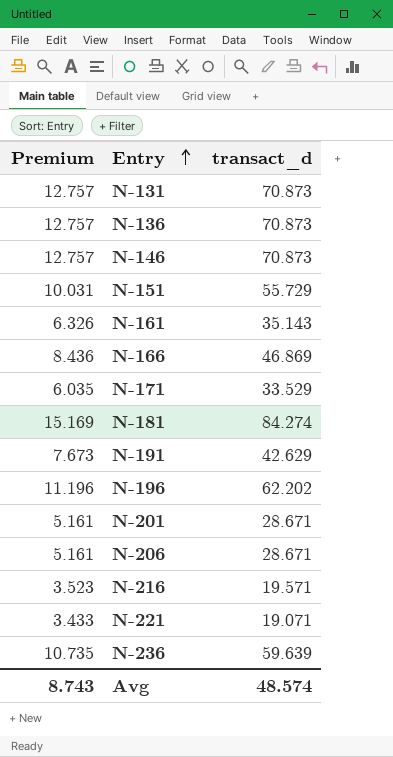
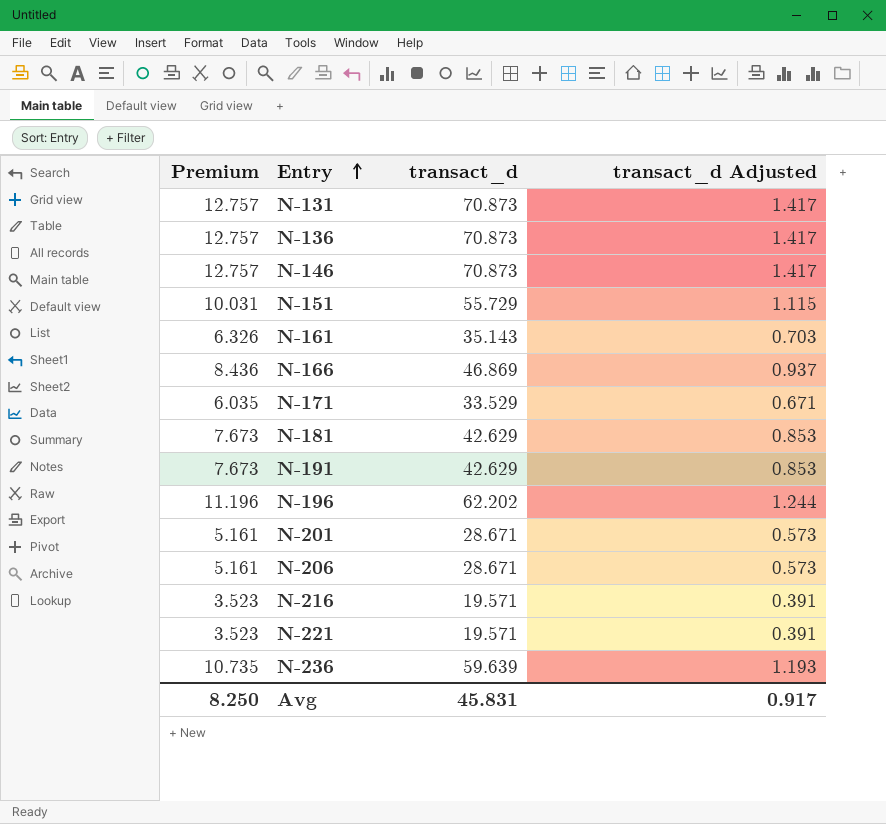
column transact_d Adjusted | formula: none -> [transact_d] * 0.02
N-181 | Premium: 15.169 -> 7.673
N-181 | transact_d: 84.274 -> 42.629
N-221 | Premium: 3.433 -> 3.523
N-221 | transact_d: 19.071 -> 19.571
Avg | Premium: 8.743 -> 8.250
Avg | transact_d: 48.574 -> 45.831

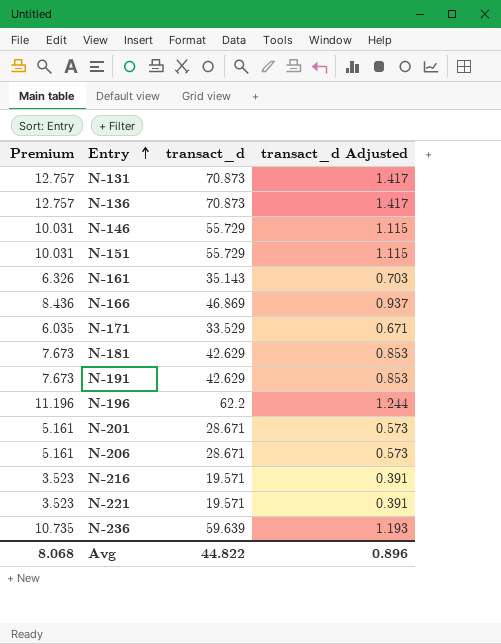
N-146 | Premium: 12.757 -> 10.031
N-146 | transact_d: 70.873 -> 55.729
N-146 | transact_d Adjusted: 1.417 -> 1.115
N-196 | transact_d: 62.202 -> 62.2
Avg | Premium: 8.250 -> 8.068
Avg | transact_d: 45.831 -> 44.822
Avg | transact_d Adjusted: 0.917 -> 0.896

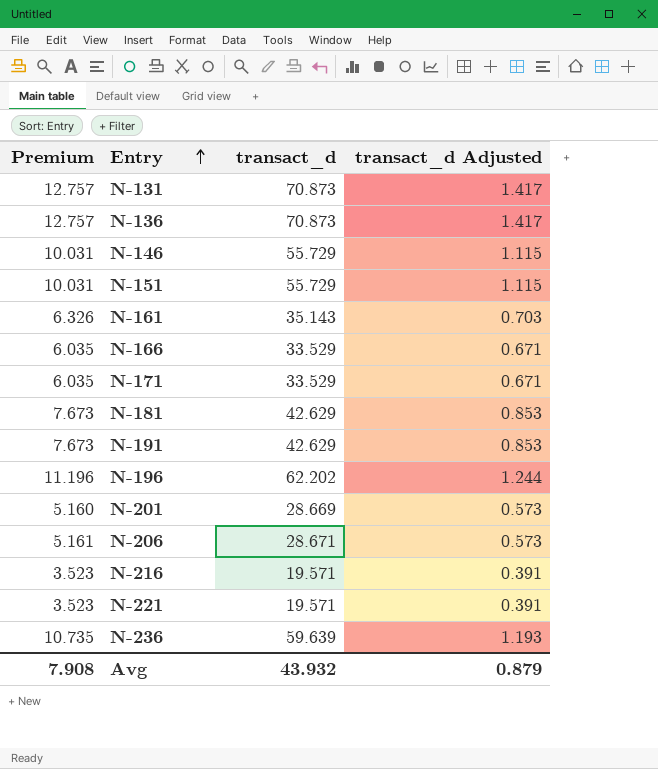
N-166 | Premium: 8.436 -> 6.035
N-166 | transact_d: 46.869 -> 33.529
N-166 | transact_d Adjusted: 0.937 -> 0.671
N-196 | transact_d: 62.2 -> 62.202
N-201 | Premium: 5.161 -> 5.160
N-201 | transact_d: 28.671 -> 28.669
Avg | Premium: 8.068 -> 7.908
Avg | transact_d: 44.822 -> 43.932
Avg | transact_d Adjusted: 0.896 -> 0.879

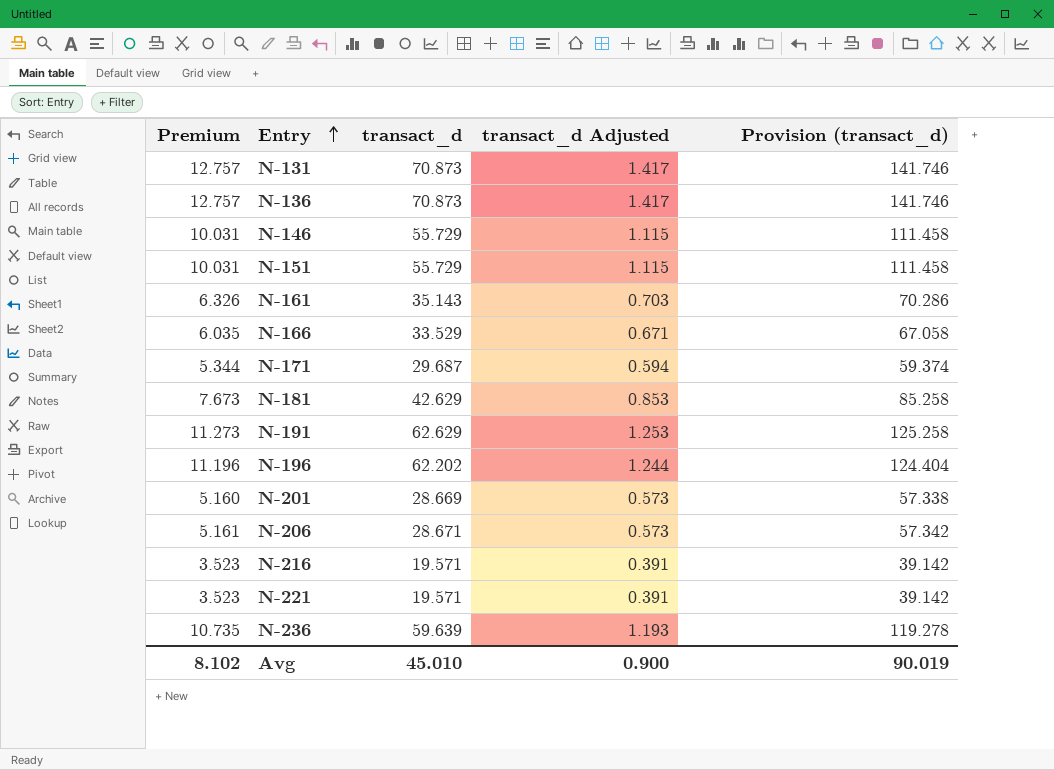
column Provision (transact_d) | formula: none -> [transact_d] * 2
N-171 | Premium: 6.035 -> 5.344
N-171 | transact_d: 33.529 -> 29.687
N-171 | transact_d Adjusted: 0.671 -> 0.594
N-191 | Premium: 7.673 -> 11.273
N-191 | transact_d: 42.629 -> 62.629
N-191 | transact_d Adjusted: 0.853 -> 1.253
Avg | Premium: 7.908 -> 8.102
Avg | transact_d: 43.932 -> 45.010
Avg | transact_d Adjusted: 0.879 -> 0.900

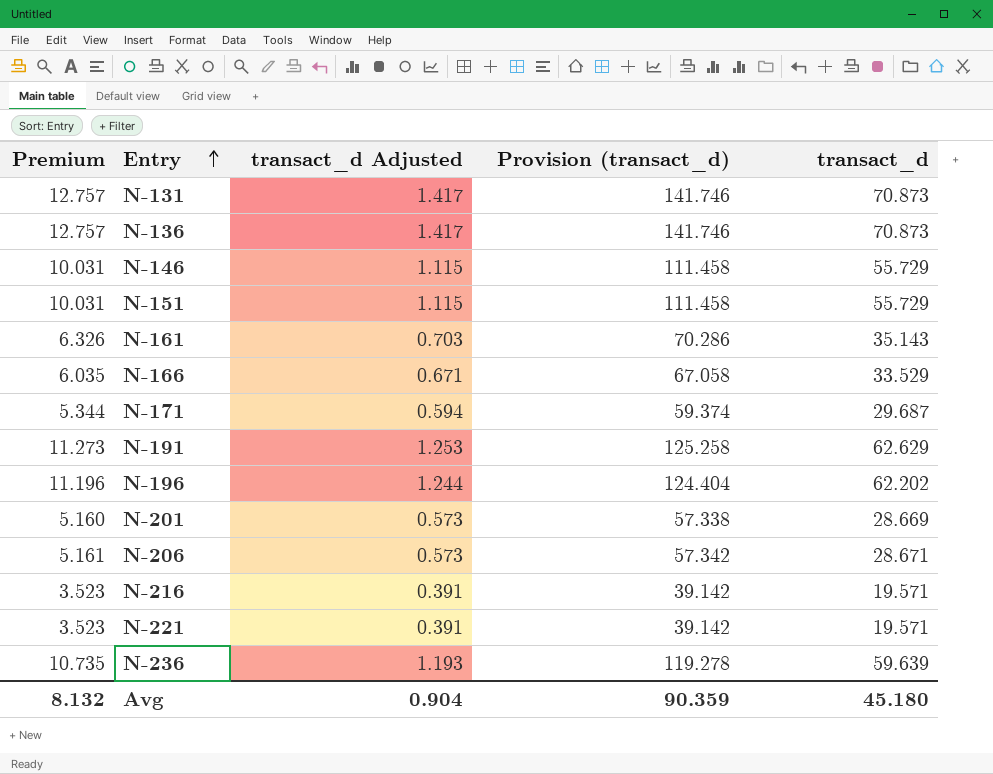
column transact_d | position: 3 -> 5
row N-181: 7.673 | 42.629 | 0.853 | 85.258 -> none
Avg | Premium: 8.102 -> 8.132
Avg | transact_d Adjusted: 0.900 -> 0.904
Avg | Provision (transact_d): 90.019 -> 90.359
Avg | transact_d: 45.010 -> 45.180

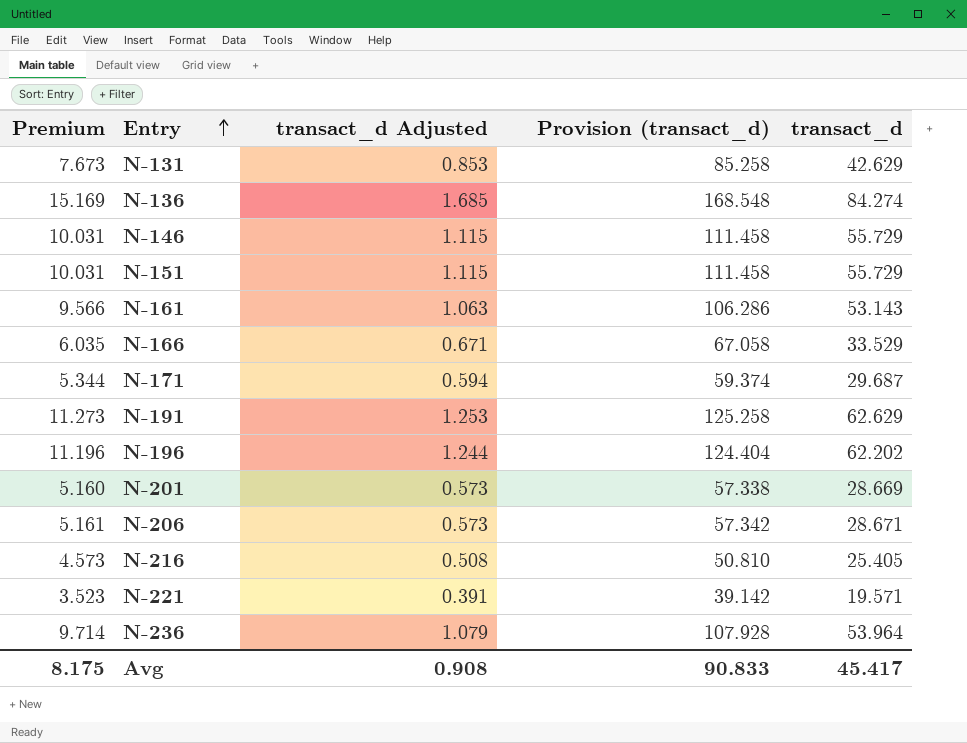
N-131 | Premium: 12.757 -> 7.673
N-131 | transact_d Adjusted: 1.417 -> 0.853
N-131 | Provision (transact_d): 141.746 -> 85.258
N-131 | transact_d: 70.873 -> 42.629
N-136 | Premium: 12.757 -> 15.169
N-136 | transact_d Adjusted: 1.417 -> 1.685
N-136 | Provision (transact_d): 141.746 -> 168.548
N-136 | transact_d: 70.873 -> 84.274
N-161 | Premium: 6.326 -> 9.566
N-161 | transact_d Adjusted: 0.703 -> 1.063
N-161 | Provision (transact_d): 70.286 -> 106.286
N-161 | transact_d: 35.143 -> 53.143
N-216 | Premium: 3.523 -> 4.573
N-216 | transact_d Adjusted: 0.391 -> 0.508
N-216 | Provision (transact_d): 39.142 -> 50.810
N-216 | transact_d: 19.571 -> 25.405
N-236 | Premium: 10.735 -> 9.714
N-236 | transact_d Adjusted: 1.193 -> 1.079
N-236 | Provision (transact_d): 119.278 -> 107.928
N-236 | transact_d: 59.639 -> 53.964
Avg | Premium: 8.132 -> 8.175
Avg | transact_d Adjusted: 0.904 -> 0.908
Avg | Provision (transact_d): 90.359 -> 90.833
Avg | transact_d: 45.180 -> 45.417

